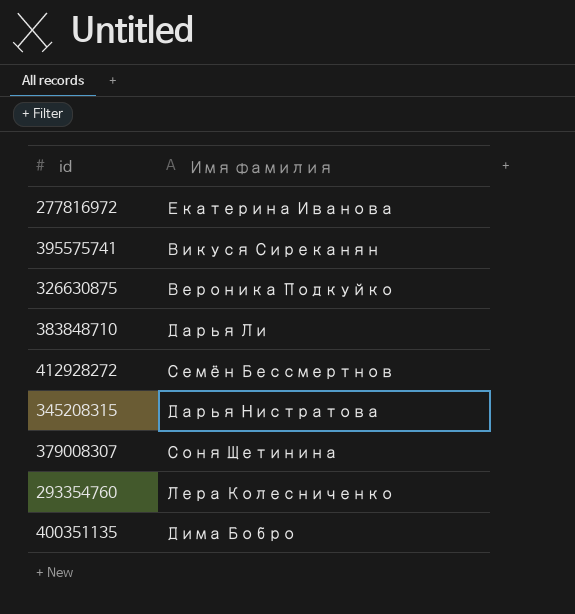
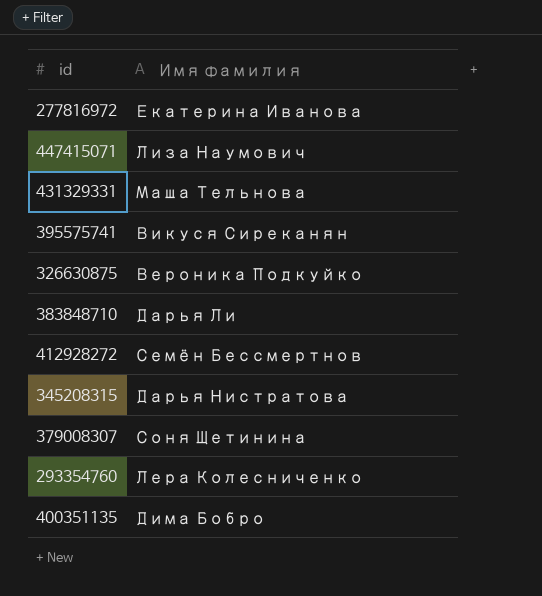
row 447415071: none -> Лиза Наумович
row 431329331: none -> Маша Тельнова

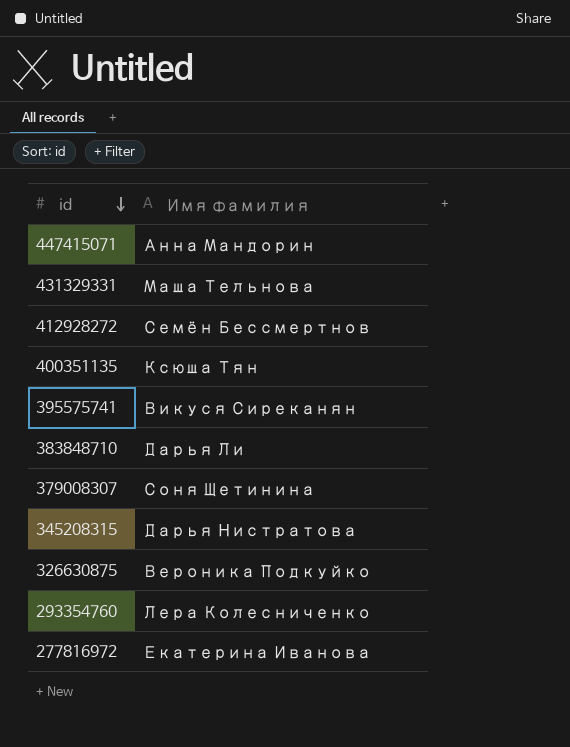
row order: none -> id descending
447415071 | Имя фамилия: Лиза Наумович -> Анна Мандорин
400351135 | Имя фамилия: Дима Бобро -> Ксюша Тян

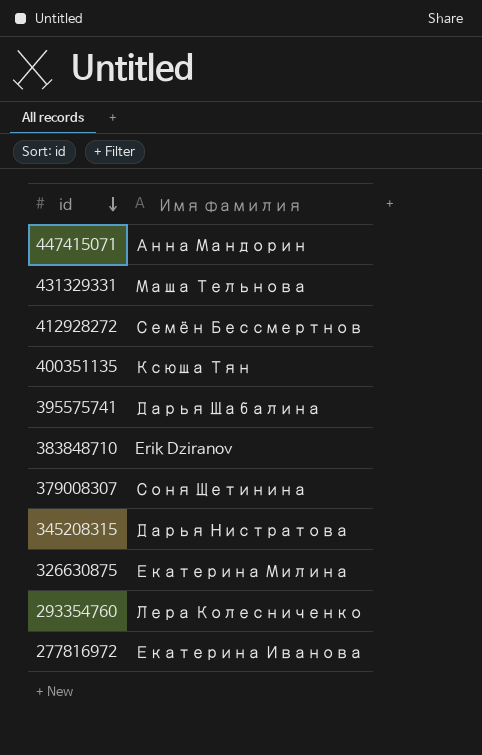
395575741 | Имя фамилия: Викуся Сиреканян -> Дарья Шабалина
383848710 | Имя фамилия: Дарья Ли -> Erik Dziranov
326630875 | Имя фамилия: Вероника Подкуйко -> Екатерина Милина

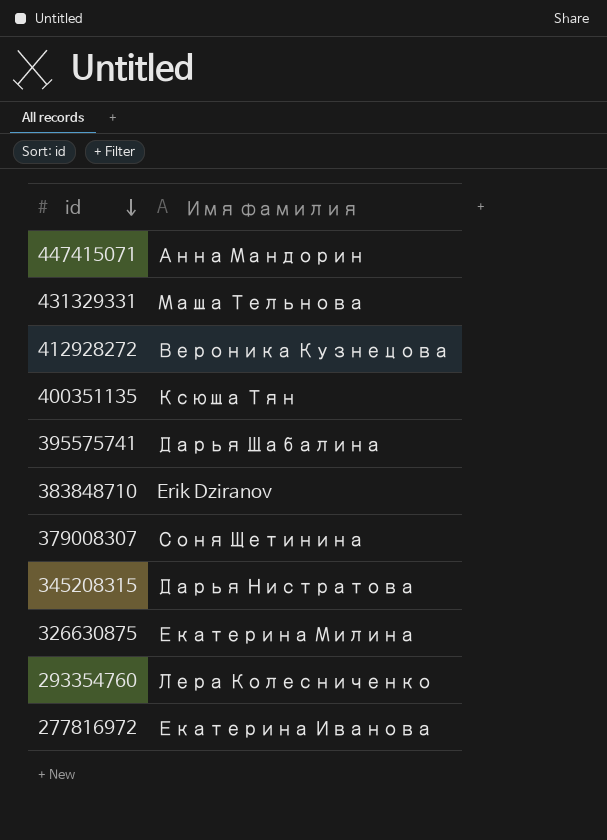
412928272 | Имя фамилия: Семён Бессмертнов -> Вероника Кузнецова

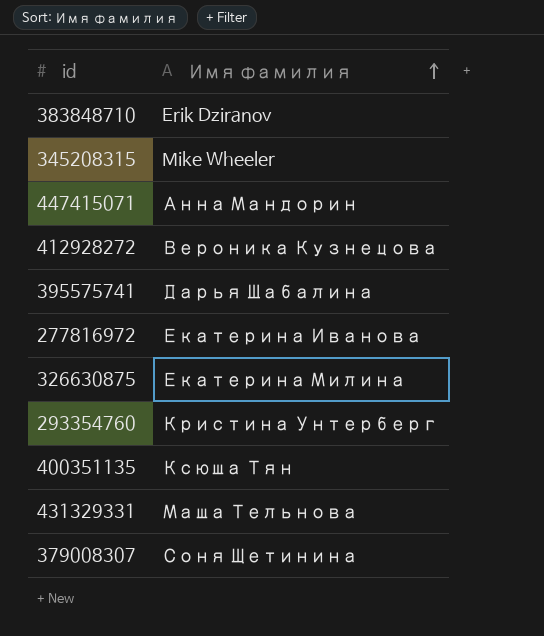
row order: id descending -> Имя фамилия ascending
345208315 | Имя фамилия: Дарья Нистратова -> Mike Wheeler
293354760 | Имя фамилия: Лера Колесниченко -> Кристина Унтерберг

